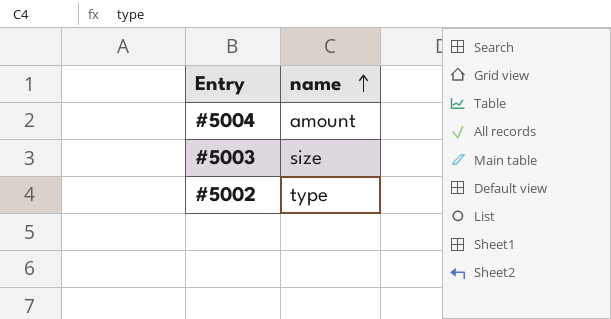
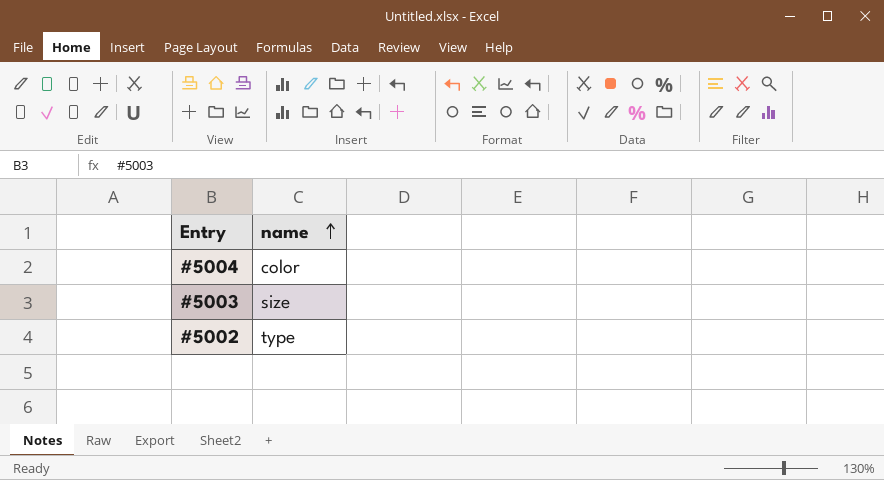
#5004 | name: amount -> color

